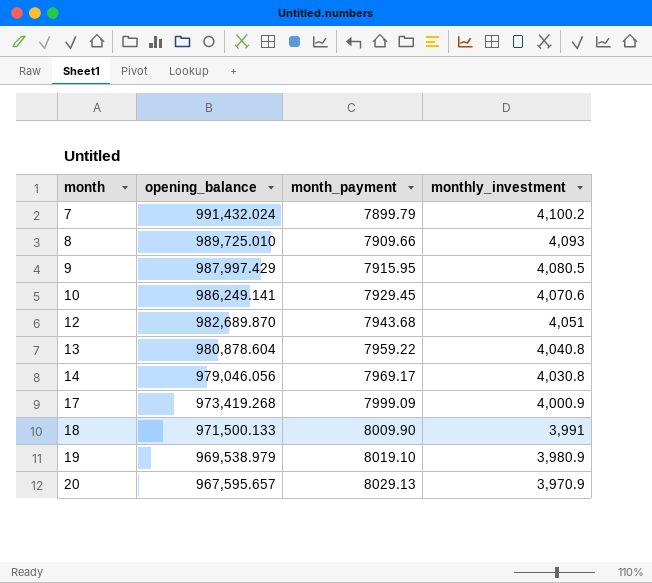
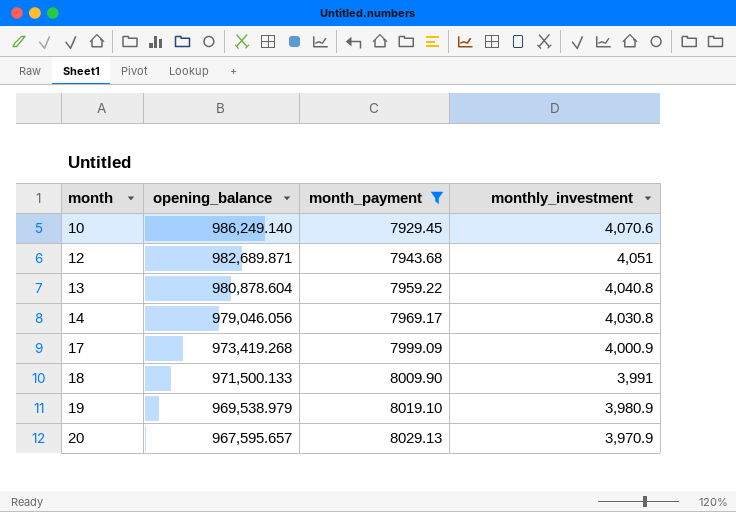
filter: none -> month_payment >= 7929.45
10 | opening_balance: 986,249.141 -> 986,249.140
12 | opening_balance: 982,689.870 -> 982,689.871

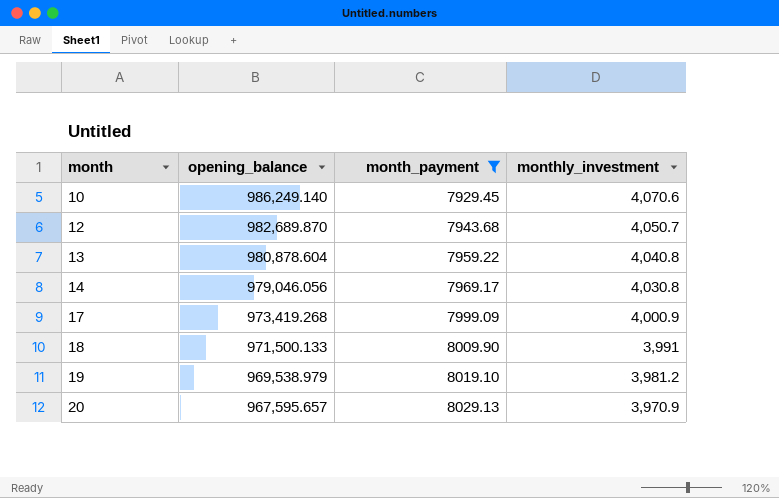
12 | opening_balance: 982,689.871 -> 982,689.870
12 | monthly_investment: 4,051 -> 4,050.7
19 | monthly_investment: 3,980.9 -> 3,981.2

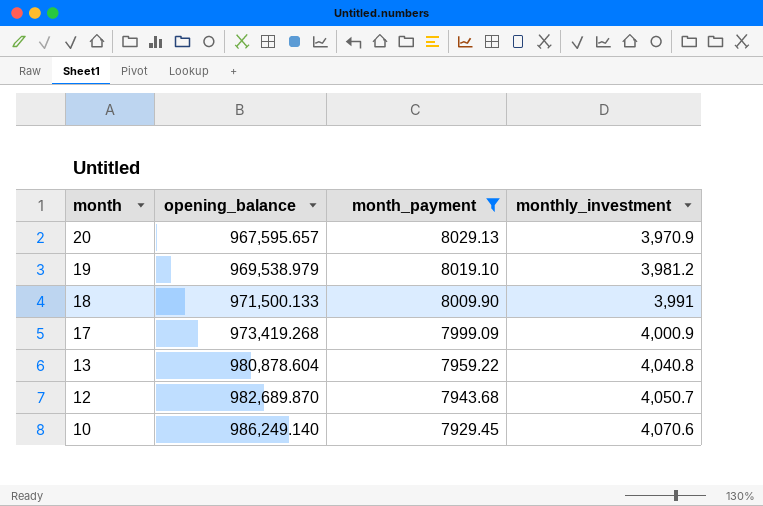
row order: month ascending -> month descending
row 14: 979,046.056 | 7969.17 | 4,030.8 -> none

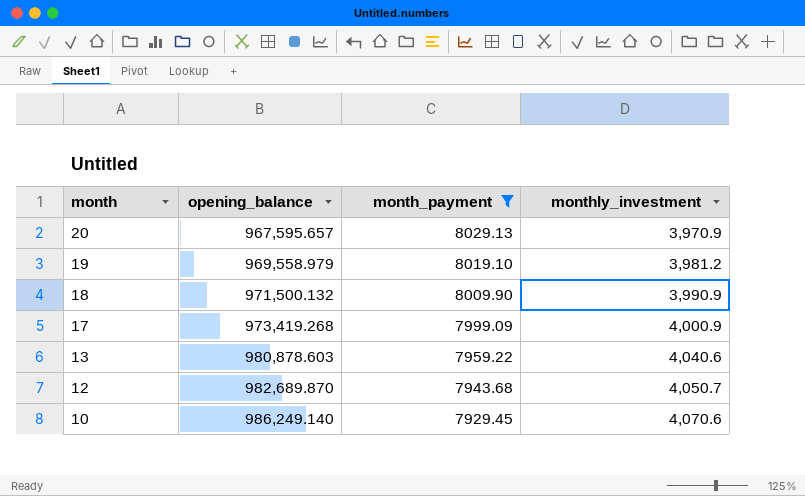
19 | opening_balance: 969,538.979 -> 969,558.979
18 | opening_balance: 971,500.133 -> 971,500.132
18 | monthly_investment: 3,991 -> 3,990.9
13 | opening_balance: 980,878.604 -> 980,878.603
13 | monthly_investment: 4,040.8 -> 4,040.6

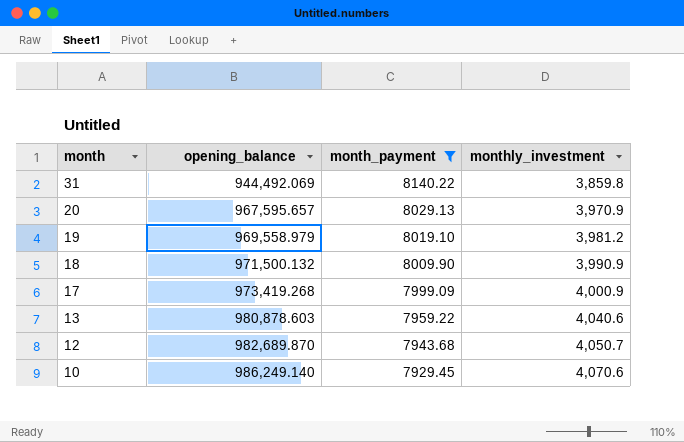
row 31: none -> 944,492.069 | 8140.22 | 3,859.8

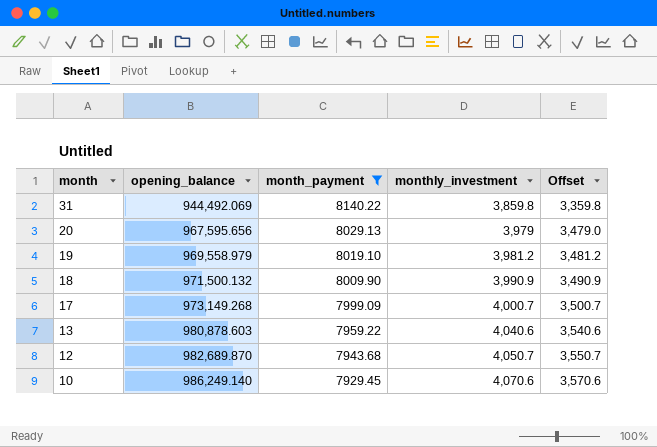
column Offset | formula: none -> [monthly_investment] - 500
20 | opening_balance: 967,595.657 -> 967,595.656
20 | monthly_investment: 3,970.9 -> 3,979
17 | opening_balance: 973,419.268 -> 973,149.268
17 | monthly_investment: 4,000.9 -> 4,000.7

